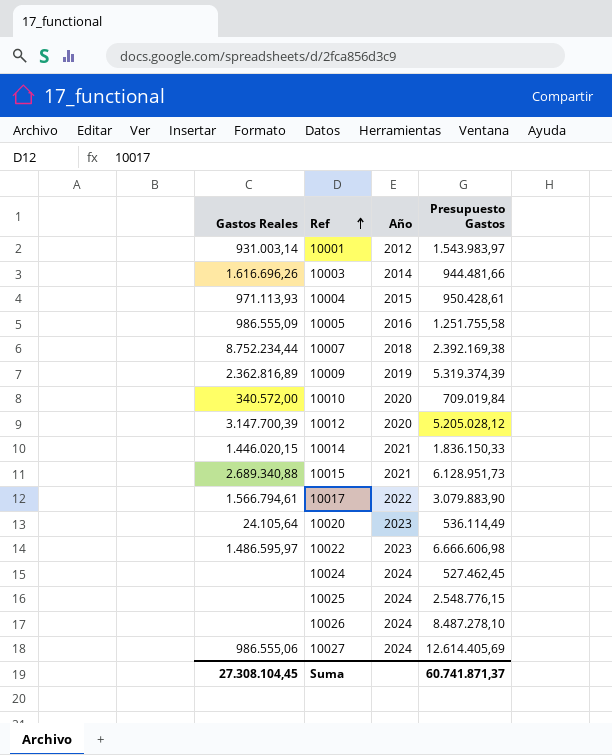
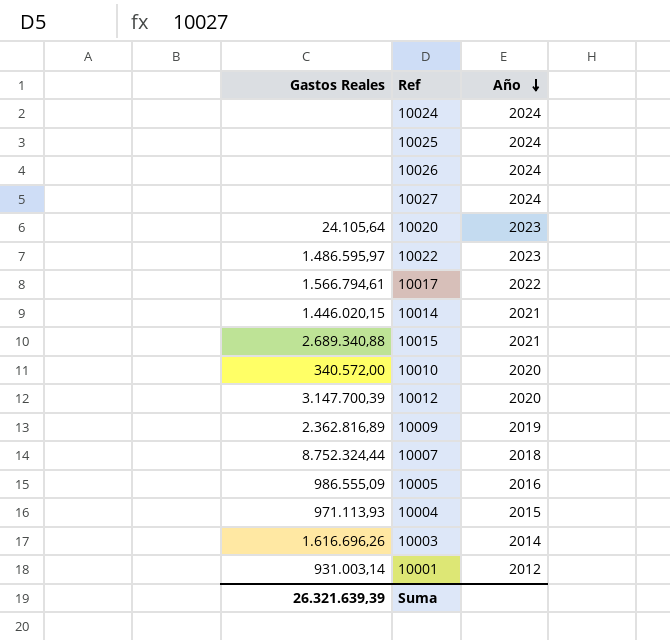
row order: Ref ascending -> Año descending
column Presupuesto Gastos | position: 4 -> none
10027 | Gastos Reales: 986.555,06 -> none
10007 | Gastos Reales: 8.752.234,44 -> 8.752.324,44
Suma | Gastos Reales: 27.308.104,45 -> 26.321.639,39

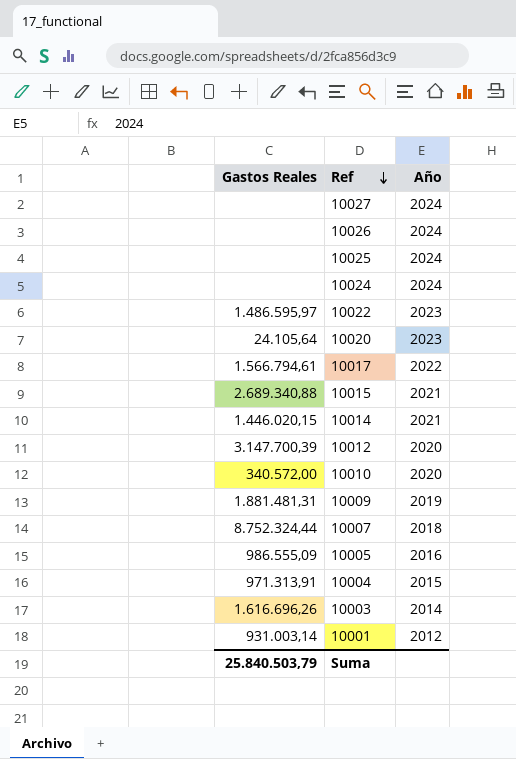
row order: Año descending -> Ref descending
10009 | Gastos Reales: 2.362.816,89 -> 1.881.481,31
10004 | Gastos Reales: 971.113,93 -> 971.313,91
Suma | Gastos Reales: 26.321.639,39 -> 25.840.503,79

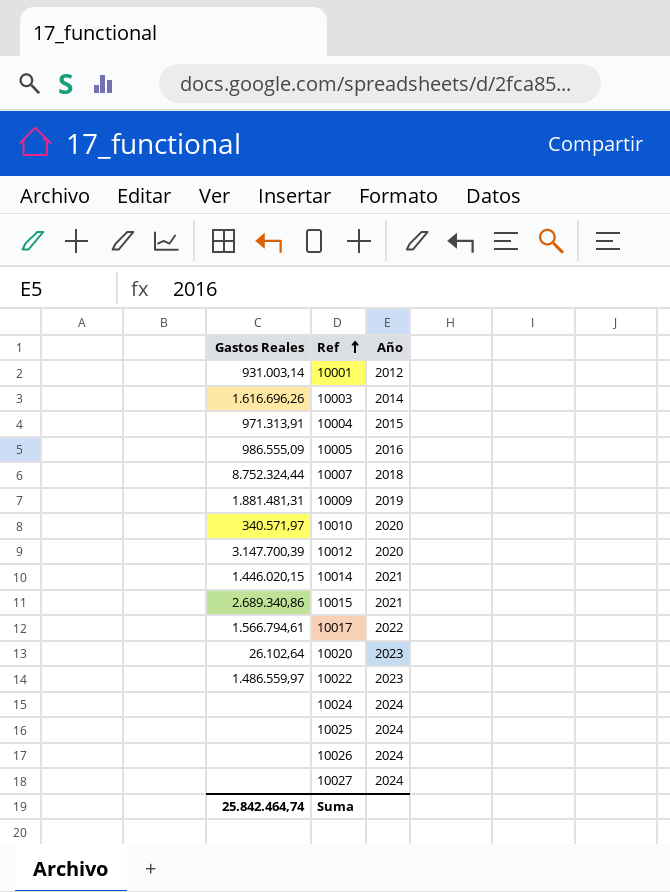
row order: Ref descending -> Ref ascending
10010 | Gastos Reales: 340.572,00 -> 340.571,97
10015 | Gastos Reales: 2.689.340,88 -> 2.689.340,86
10020 | Gastos Reales: 24.105,64 -> 26.102,64
10022 | Gastos Reales: 1.486.595,97 -> 1.486.559,97
Suma | Gastos Reales: 25.840.503,79 -> 25.842.464,74

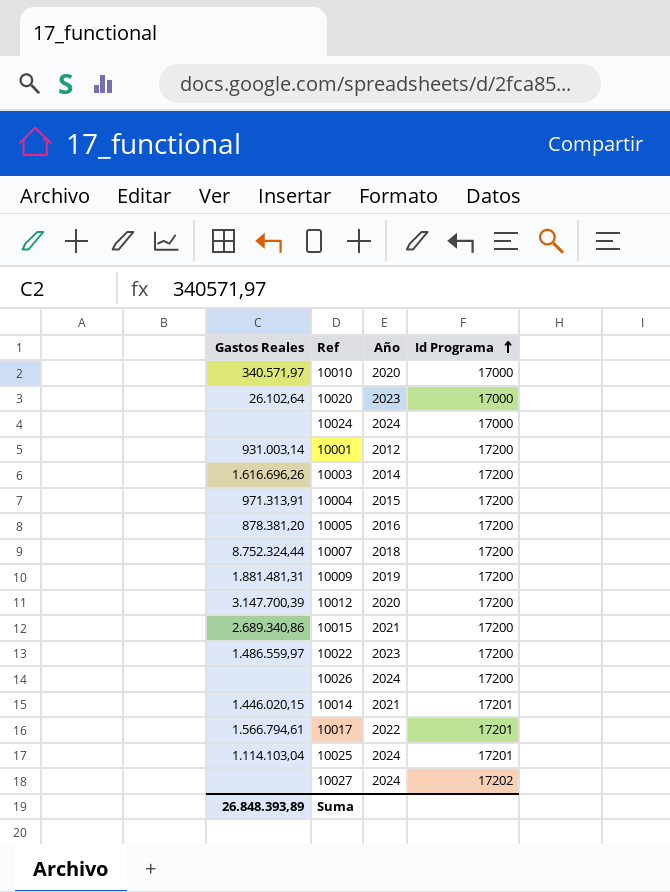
row order: Ref ascending -> Id Programa ascending
column Id Programa | position: none -> 4
10005 | Gastos Reales: 986.555,09 -> 878.381,20
10025 | Gastos Reales: none -> 1.114.103,04
Suma | Gastos Reales: 25.842.464,74 -> 26.848.393,89

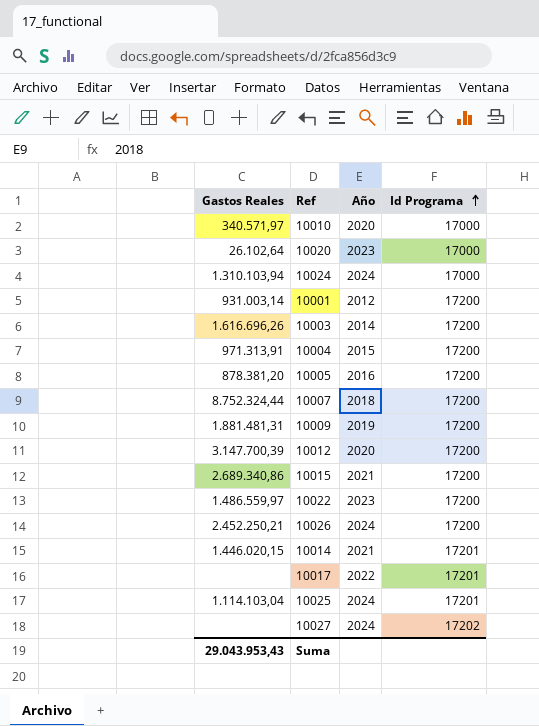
10024 | Gastos Reales: none -> 1.310.103,94
10026 | Gastos Reales: none -> 2.452.250,21
10017 | Gastos Reales: 1.566.794,61 -> none
Suma | Gastos Reales: 26.848.393,89 -> 29.043.953,43

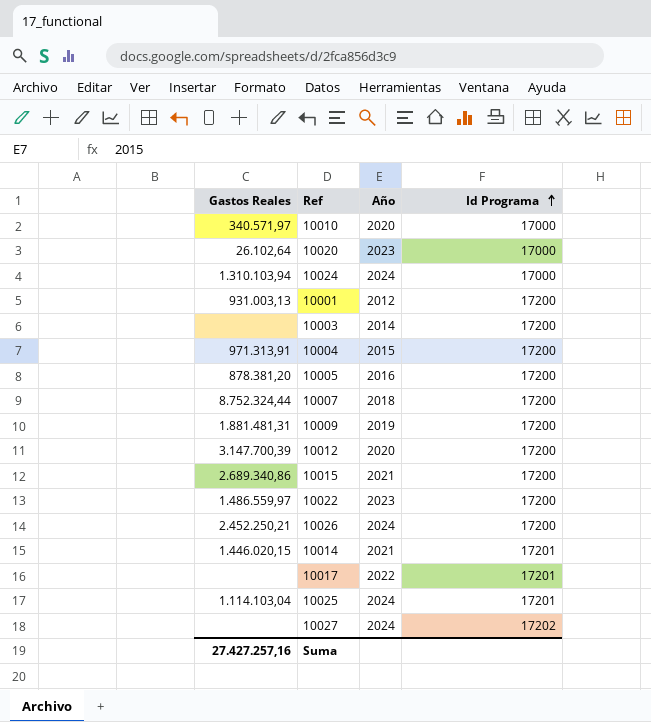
10001 | Gastos Reales: 931.003,14 -> 931.003,13
10003 | Gastos Reales: 1.616.696,26 -> none
Suma | Gastos Reales: 29.043.953,43 -> 27.427.257,16

